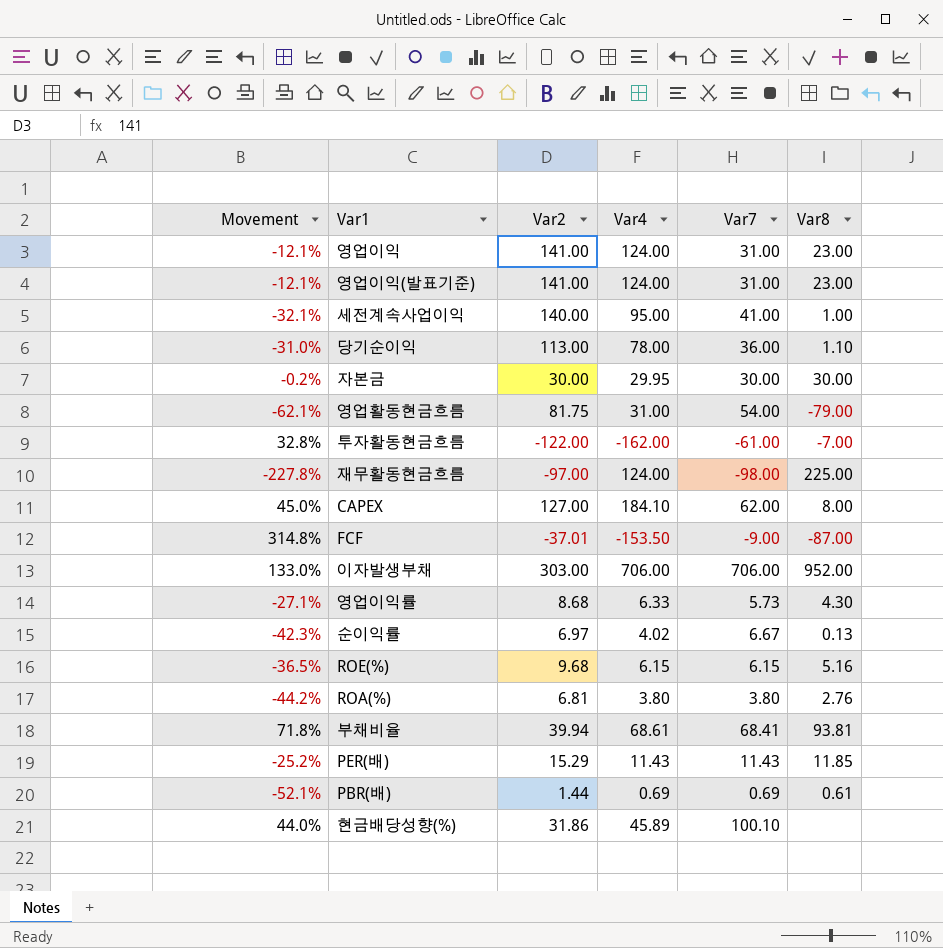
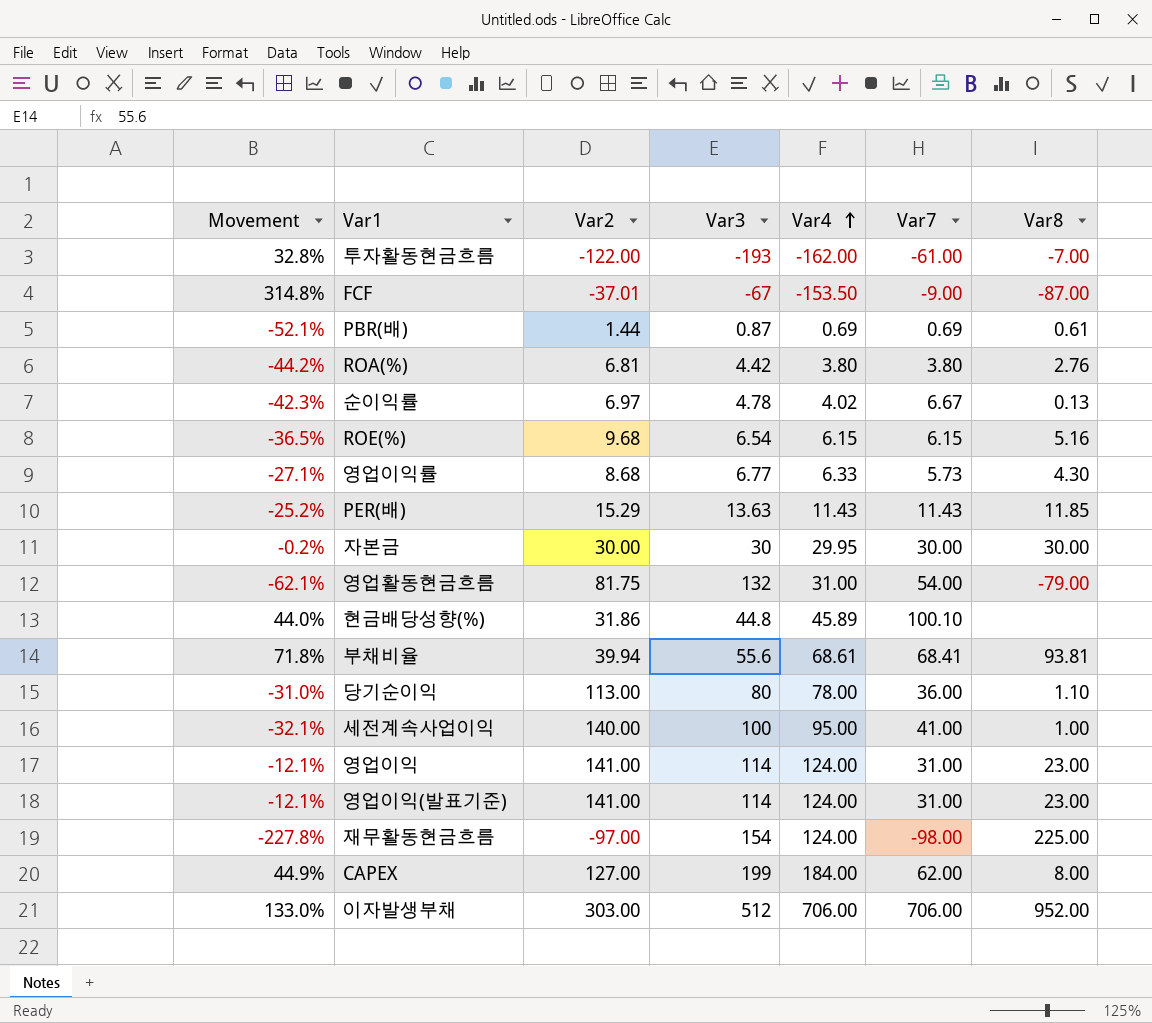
row order: none -> Var4 ascending
column Var3 | position: none -> 4
CAPEX | Movement: 45.0% -> 44.9%
CAPEX | Var4: 184.10 -> 184.00

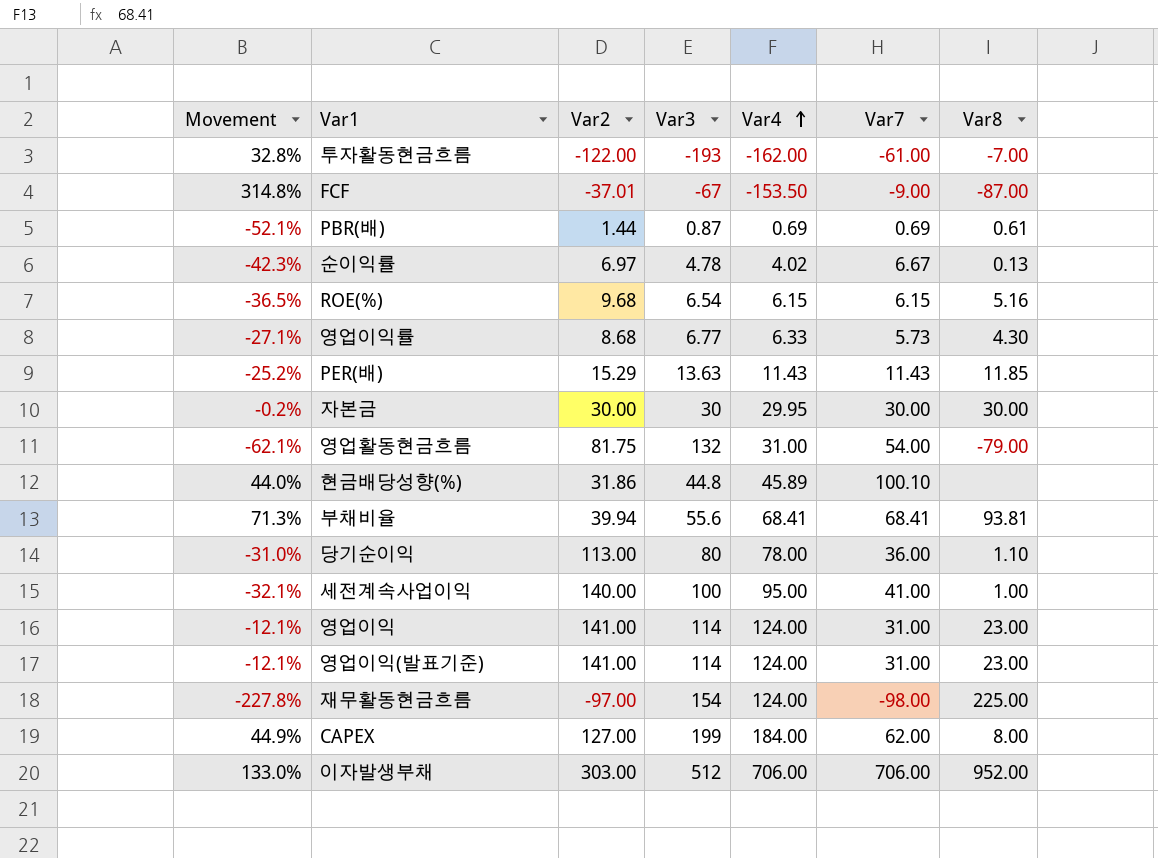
row ROA(%): -44.2% | 6.81 | 4.42 | 3.80 | 3.80 | 2.76 -> none
부채비율 | Movement: 71.8% -> 71.3%
부채비율 | Var4: 68.61 -> 68.41

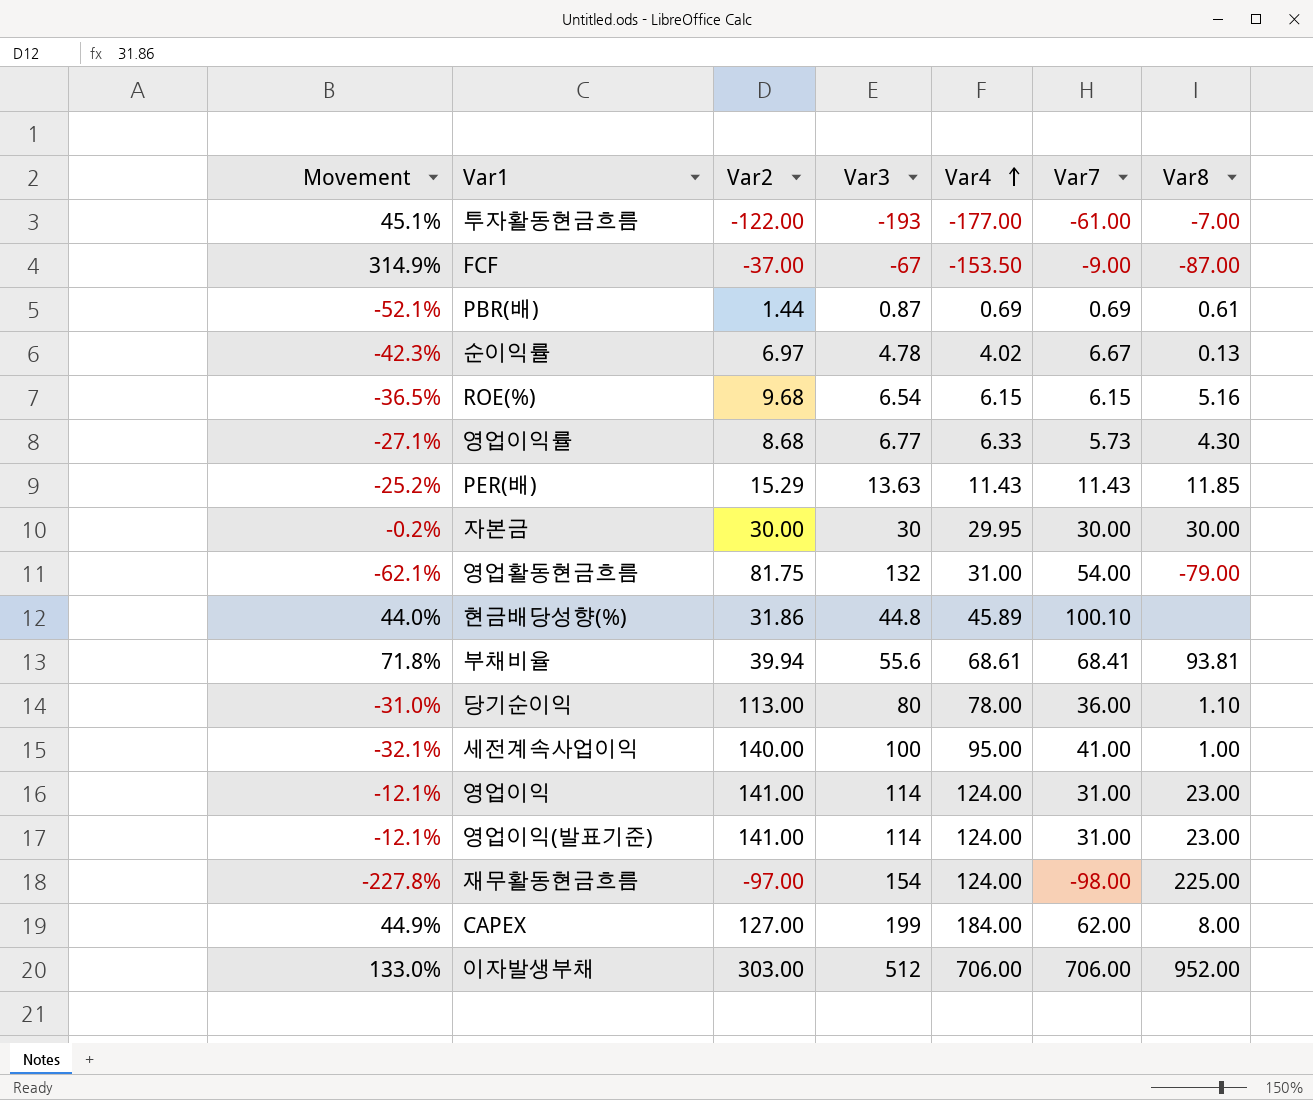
투자활동현금흐름 | Movement: 32.8% -> 45.1%
투자활동현금흐름 | Var4: -162.00 -> -177.00
FCF | Movement: 314.8% -> 314.9%
FCF | Var2: -37.01 -> -37.00
부채비율 | Movement: 71.3% -> 71.8%
부채비율 | Var4: 68.41 -> 68.61

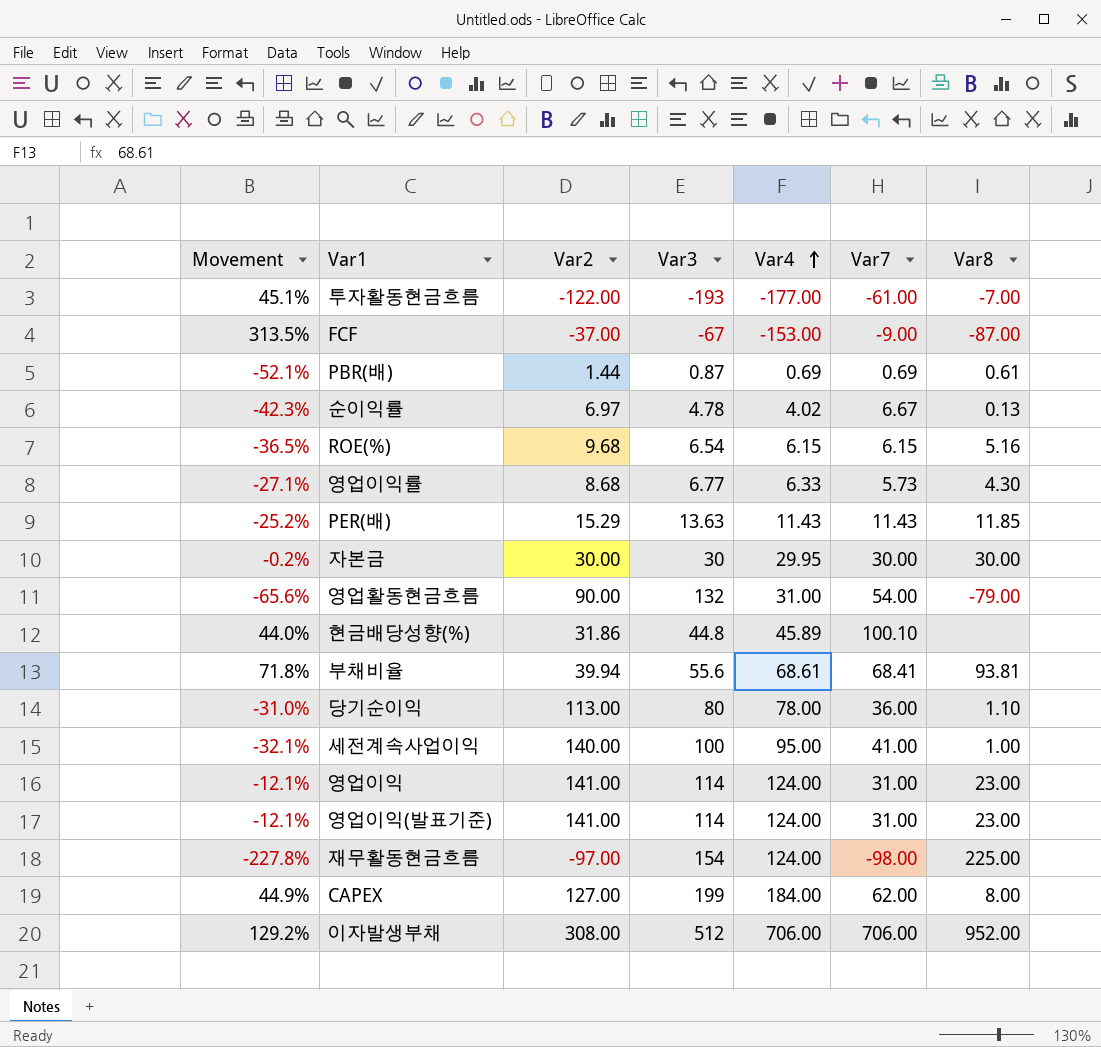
FCF | Movement: 314.9% -> 313.5%
FCF | Var4: -153.50 -> -153.00
영업활동현금흐름 | Movement: -62.1% -> -65.6%
영업활동현금흐름 | Var2: 81.75 -> 90.00
이자발생부채 | Movement: 133.0% -> 129.2%
이자발생부채 | Var2: 303.00 -> 308.00

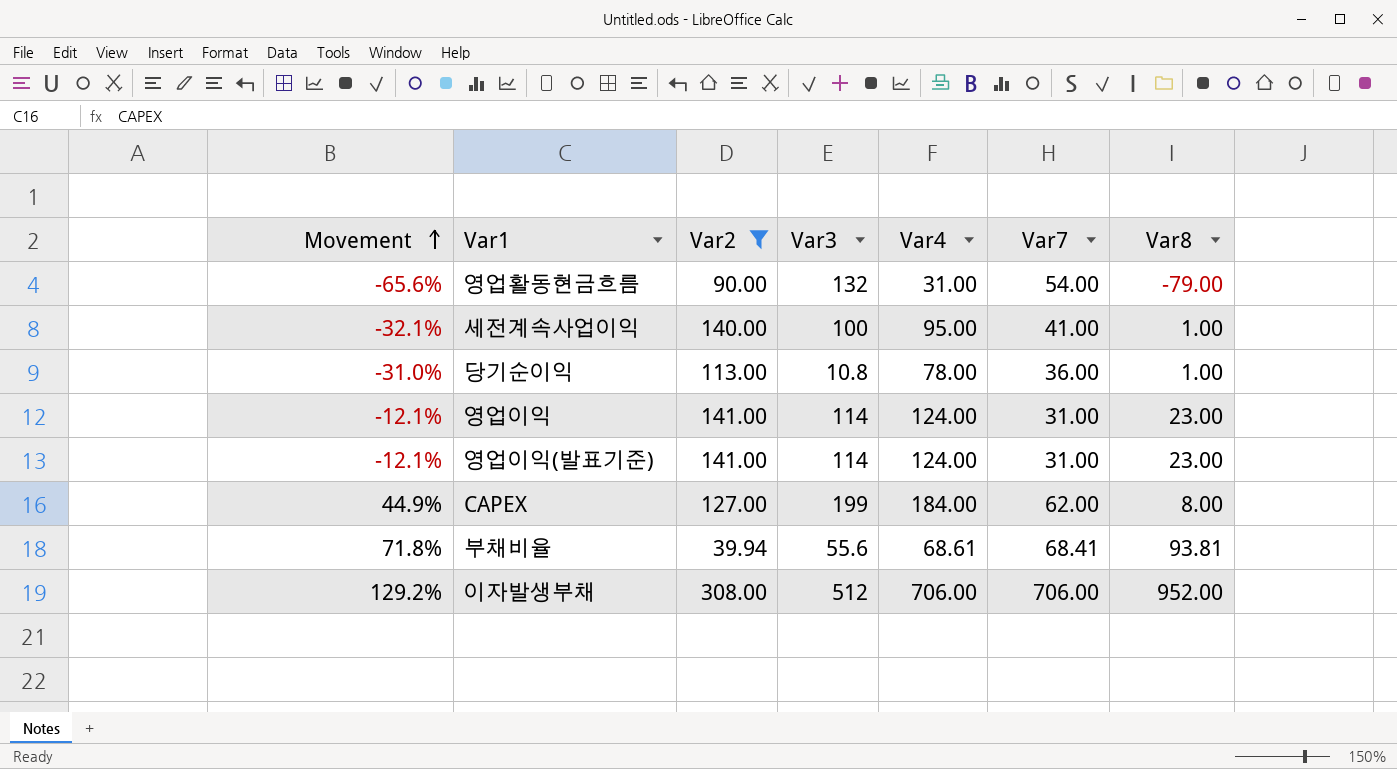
filter: none -> Var2 >= 39.94
row order: Var4 ascending -> Movement ascending
당기순이익 | Var3: 80 -> 10.8
당기순이익 | Var8: 1.10 -> 1.00

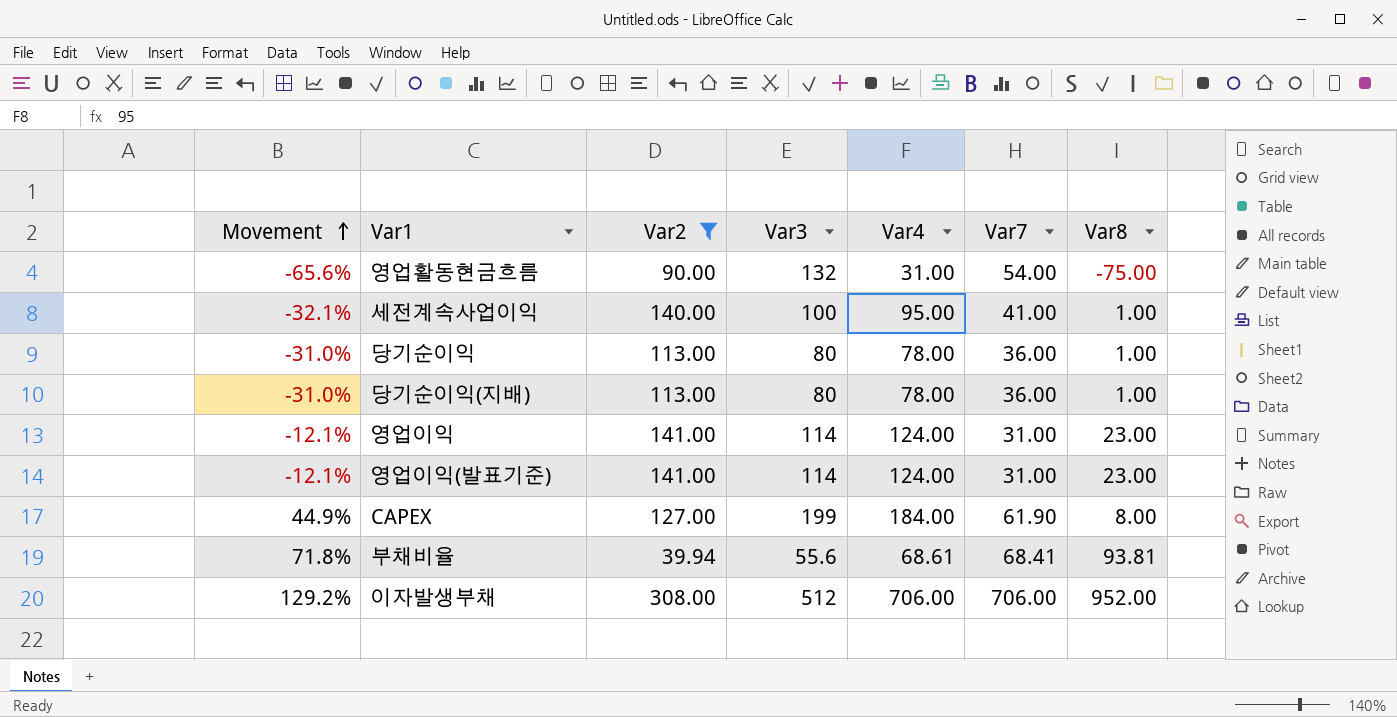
영업활동현금흐름 | Var8: -79.00 -> -75.00
당기순이익 | Var3: 10.8 -> 80
row 당기순이익(지배): none -> -31.0% | 113.00 | 80 | 78.00 | 36.00 | 1.00
CAPEX | Var7: 62.00 -> 61.90

